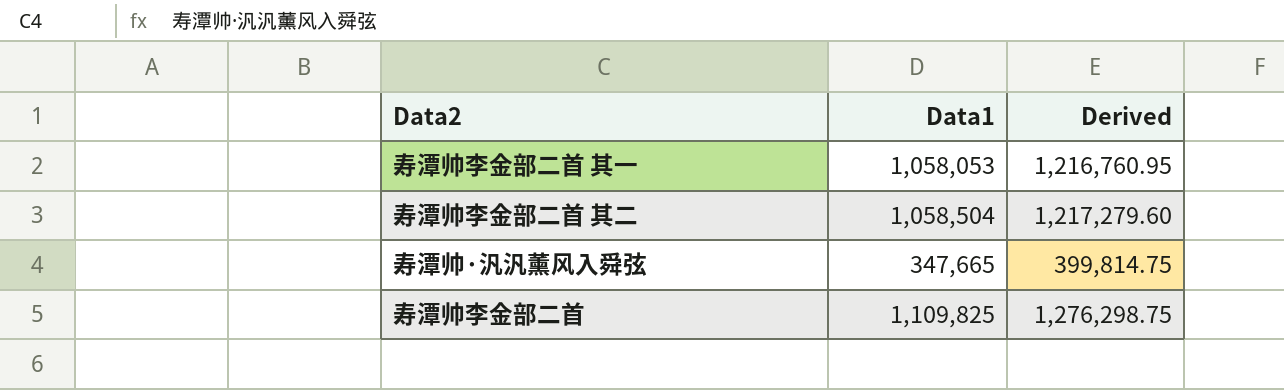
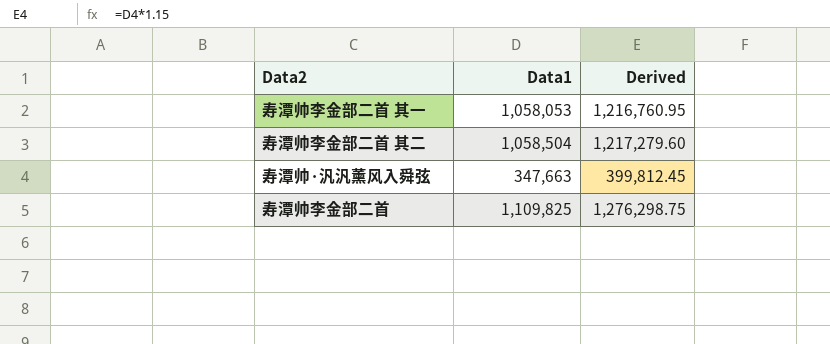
寿潭帅·汎汎薰风入舜弦 | Data1: 347,665 -> 347,663
寿潭帅·汎汎薰风入舜弦 | Derived: 399,814.75 -> 399,812.45

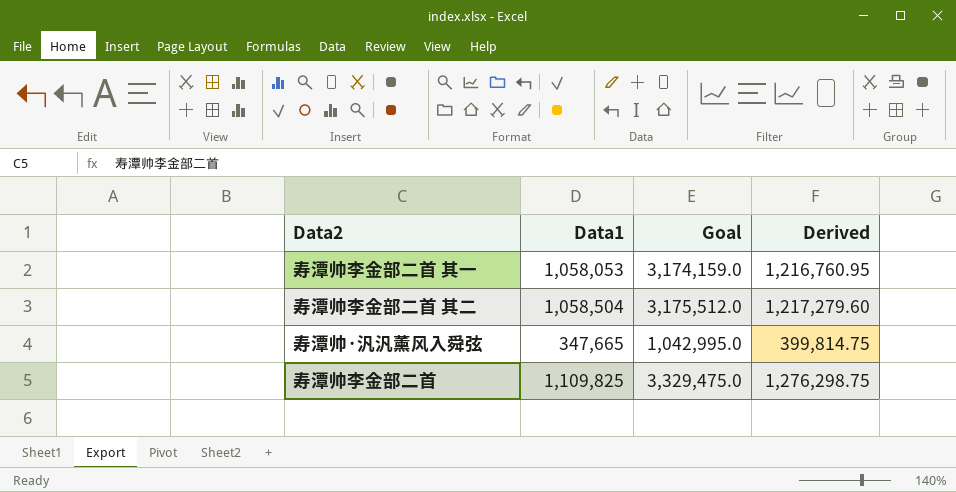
column Goal | formula: none -> [Data1] * 3
寿潭帅·汎汎薰风入舜弦 | Data1: 347,663 -> 347,665
寿潭帅·汎汎薰风入舜弦 | Derived: 399,812.45 -> 399,814.75

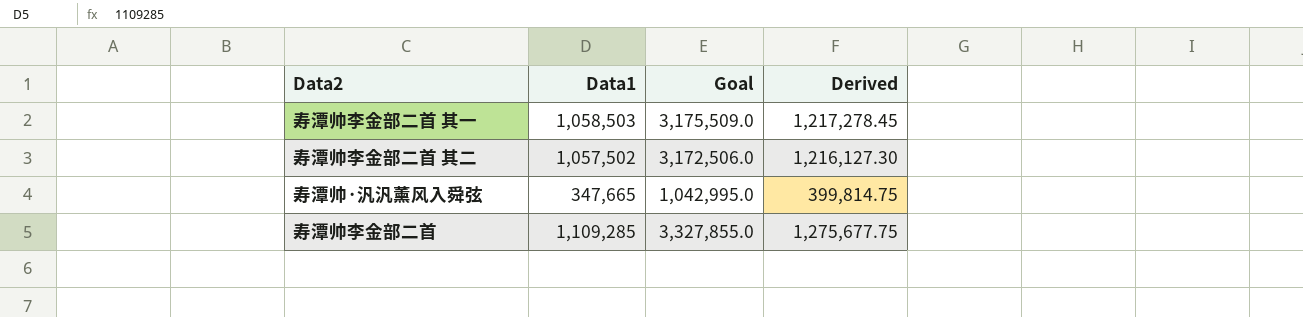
寿潭帅李金部二首 其一 | Data1: 1,058,053 -> 1,058,503
寿潭帅李金部二首 其一 | Goal: 3,174,159.0 -> 3,175,509.0
寿潭帅李金部二首 其一 | Derived: 1,216,760.95 -> 1,217,278.45
寿潭帅李金部二首 其二 | Data1: 1,058,504 -> 1,057,502
寿潭帅李金部二首 其二 | Goal: 3,175,512.0 -> 3,172,506.0
寿潭帅李金部二首 其二 | Derived: 1,217,279.60 -> 1,216,127.30
寿潭帅李金部二首 | Data1: 1,109,825 -> 1,109,285
寿潭帅李金部二首 | Goal: 3,329,475.0 -> 3,327,855.0
寿潭帅李金部二首 | Derived: 1,276,298.75 -> 1,275,677.75

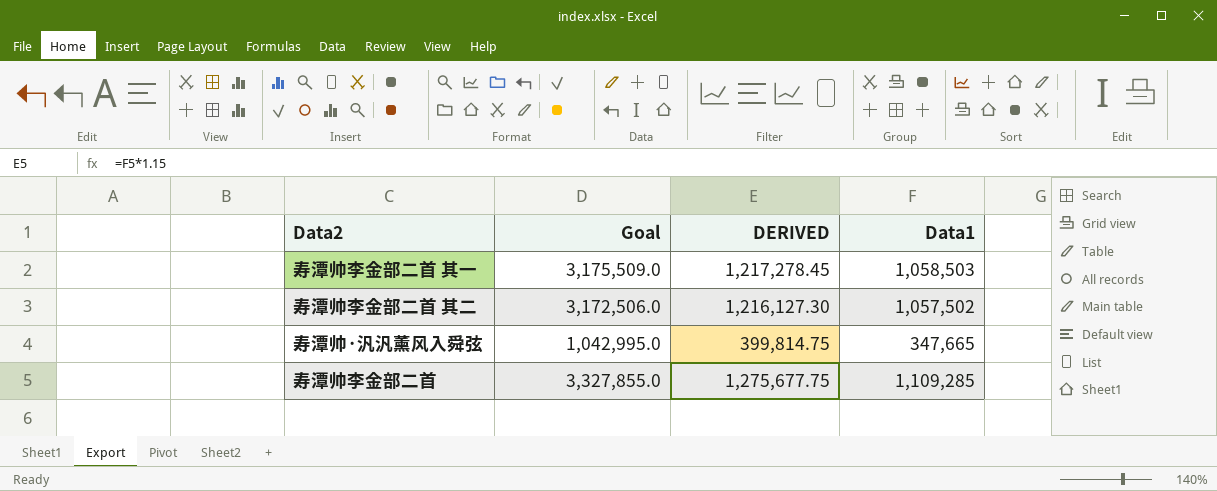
column name: Derived -> DERIVED
column Data1 | position: 2 -> 4

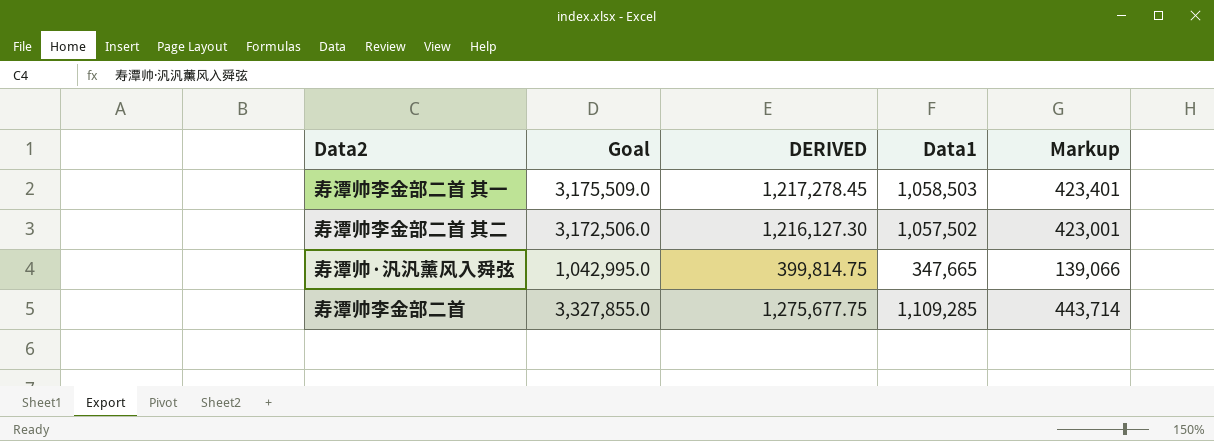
column Markup | formula: none -> [Data1] * 0.4

